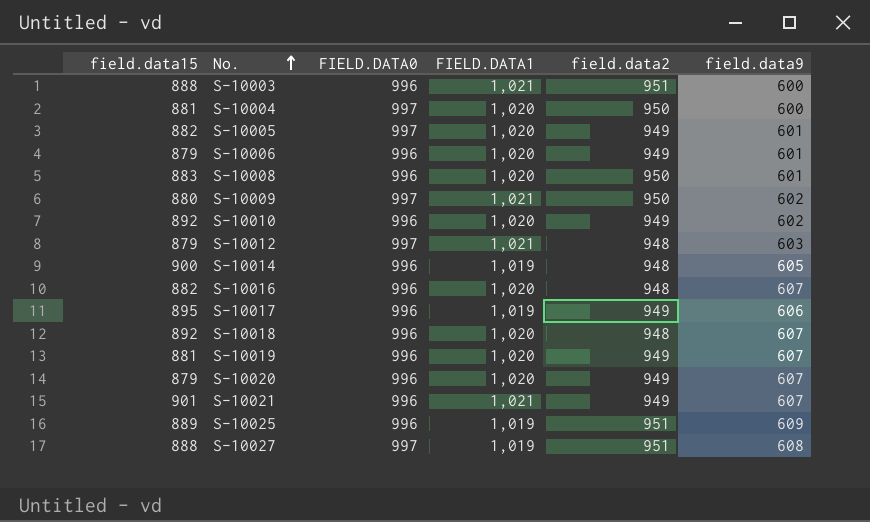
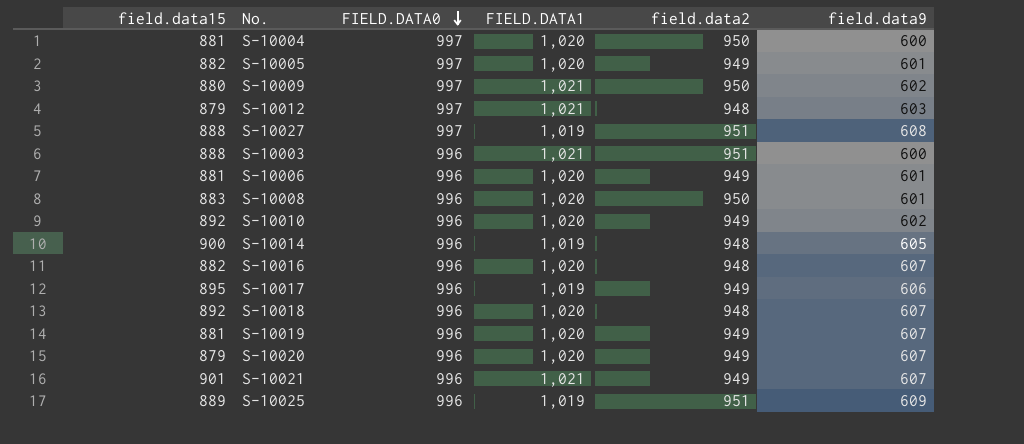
row order: No. ascending -> FIELD.DATA0 descending
S-10006 | field.data15: 879 -> 881

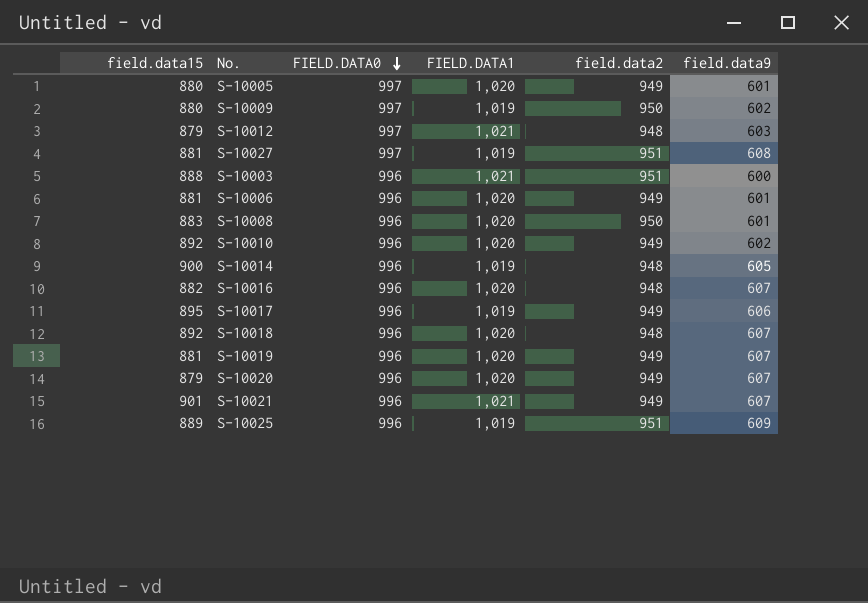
row S-10004: 881 | 997 | 1,020 | 950 | 600 -> none
S-10005 | field.data15: 882 -> 880
S-10009 | FIELD.DATA1: 1,021 -> 1,019
S-10027 | field.data15: 888 -> 881

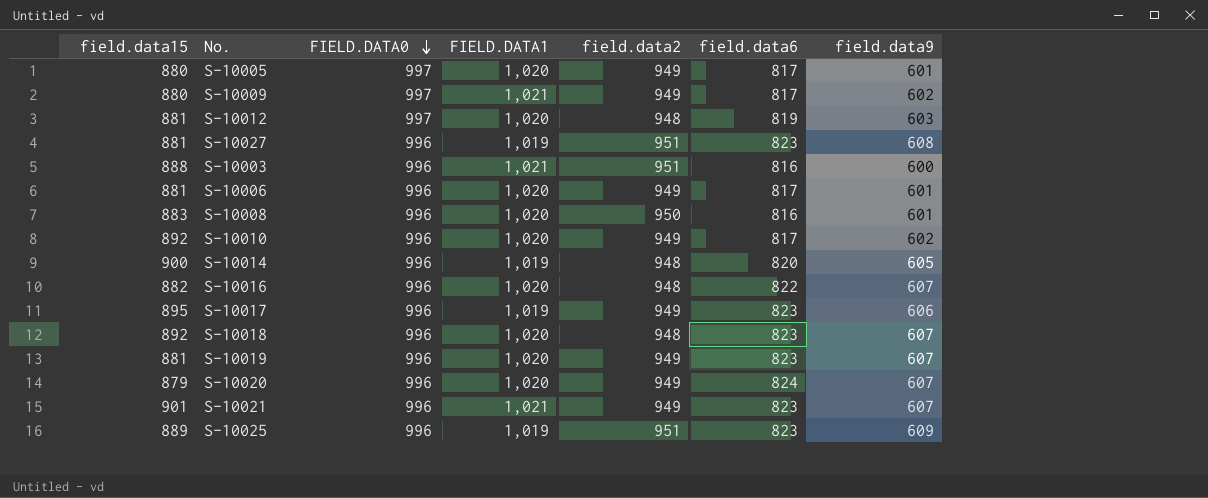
column field.data6 | position: none -> 6
S-10009 | FIELD.DATA1: 1,019 -> 1,021
S-10009 | field.data2: 950 -> 949
S-10012 | field.data15: 879 -> 881
S-10012 | FIELD.DATA1: 1,021 -> 1,020
S-10027 | FIELD.DATA0: 997 -> 996

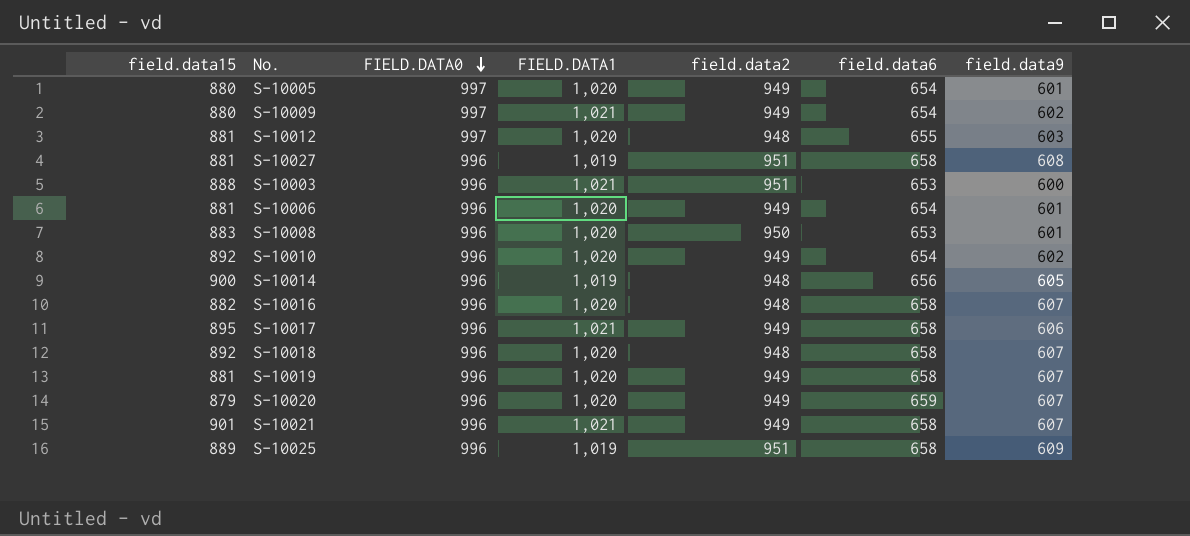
S-10005 | field.data6: 817 -> 654
S-10009 | field.data6: 817 -> 654
S-10012 | field.data6: 819 -> 655
S-10027 | field.data6: 823 -> 658
S-10003 | field.data6: 816 -> 653
S-10006 | field.data6: 817 -> 654
S-10008 | field.data6: 816 -> 653
S-10010 | field.data6: 817 -> 654
S-10014 | field.data6: 820 -> 656
S-10016 | field.data6: 822 -> 658
S-10017 | FIELD.DATA1: 1,019 -> 1,021
S-10017 | field.data6: 823 -> 658
S-10018 | field.data6: 823 -> 658
S-10019 | field.data6: 823 -> 658
S-10020 | field.data6: 824 -> 659
S-10021 | field.data6: 823 -> 658
S-10025 | field.data6: 823 -> 658

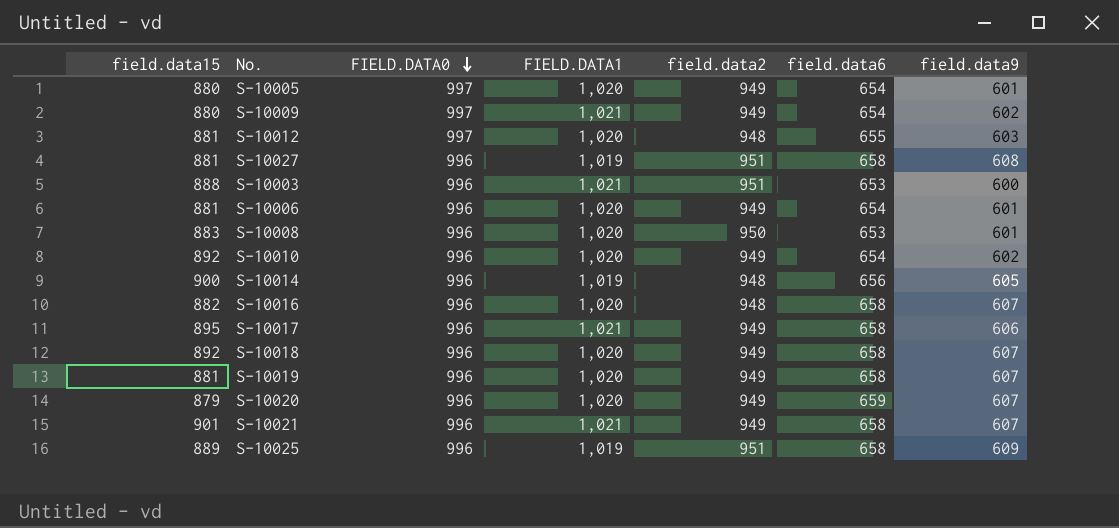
S-10018 | field.data2: 948 -> 949

